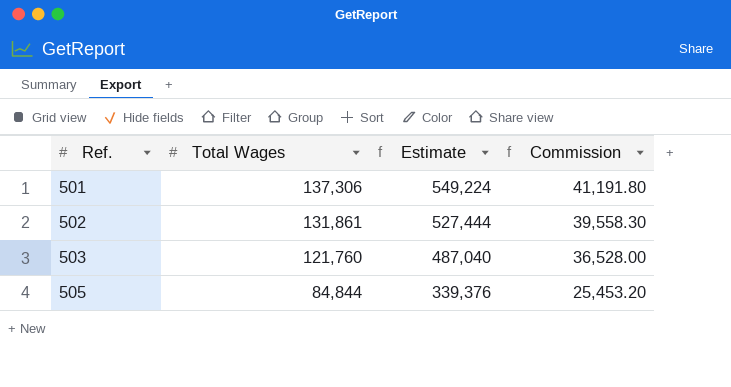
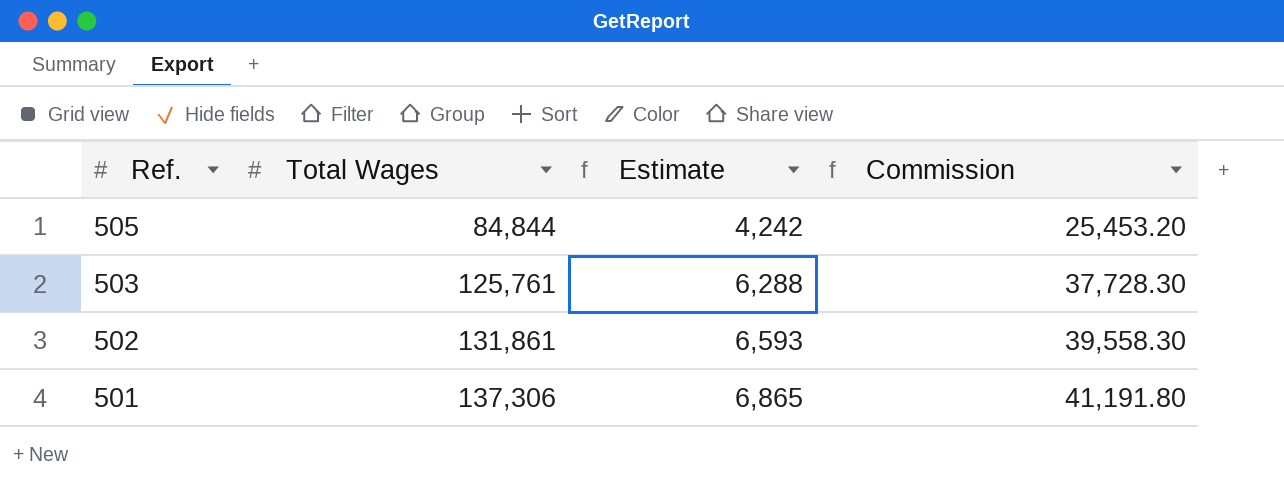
row order: Ref. ascending -> Ref. descending
column Estimate | formula: [Total Wages] * 4 -> [Total Wages] * 0.05
503 | Total Wages: 121,760 -> 125,761
503 | Commission: 36,528.00 -> 37,728.30

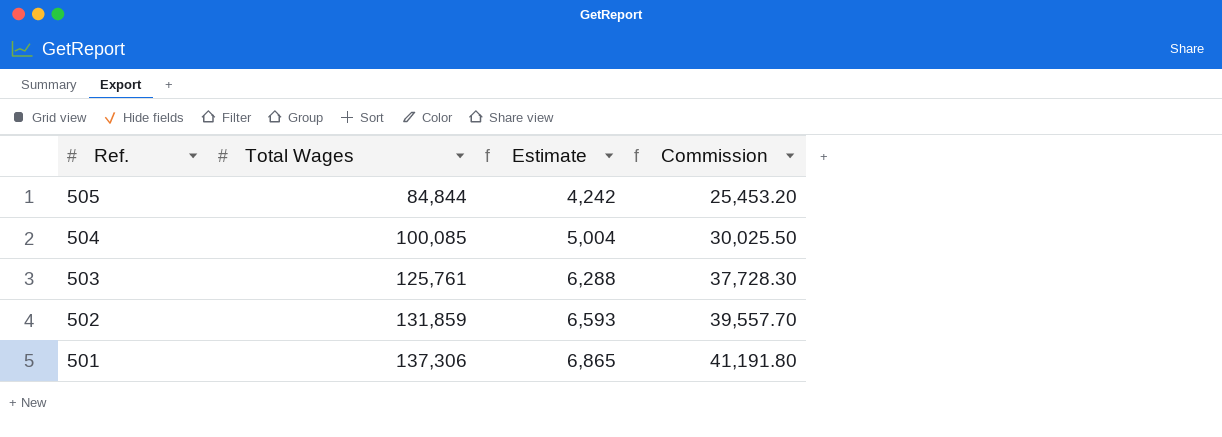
row 504: none -> 100,085 | 5,004 | 30,025.50
502 | Total Wages: 131,861 -> 131,859
502 | Commission: 39,558.30 -> 39,557.70

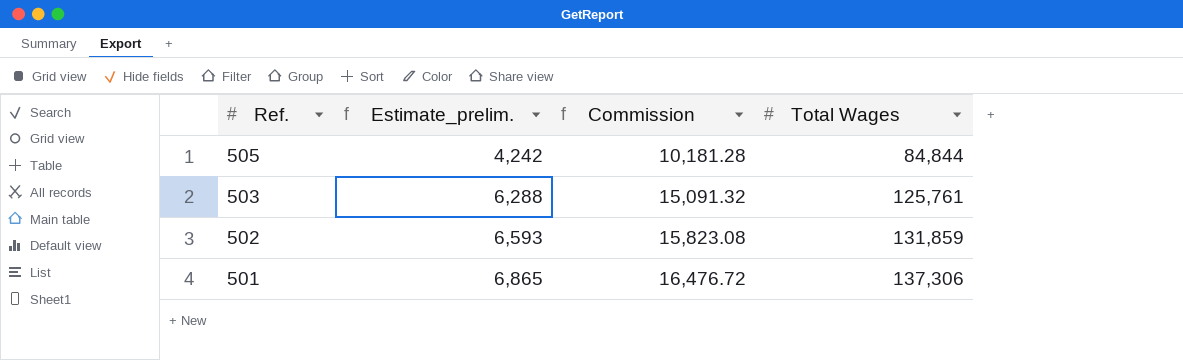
column name: Estimate -> Estimate_prelim.
column Commission | formula: [Total Wages] * 0.3 -> [Total Wages] * 0.12
column Total Wages | position: 2 -> 4
row 504: 100,085 | 5,004 | 30,025.50 -> none

